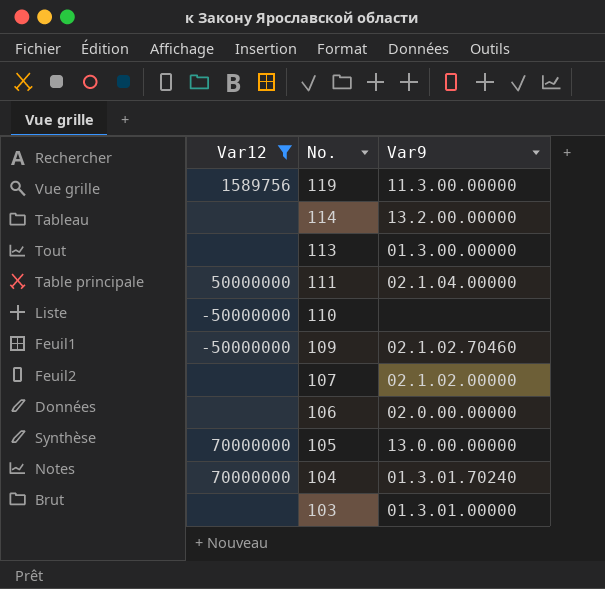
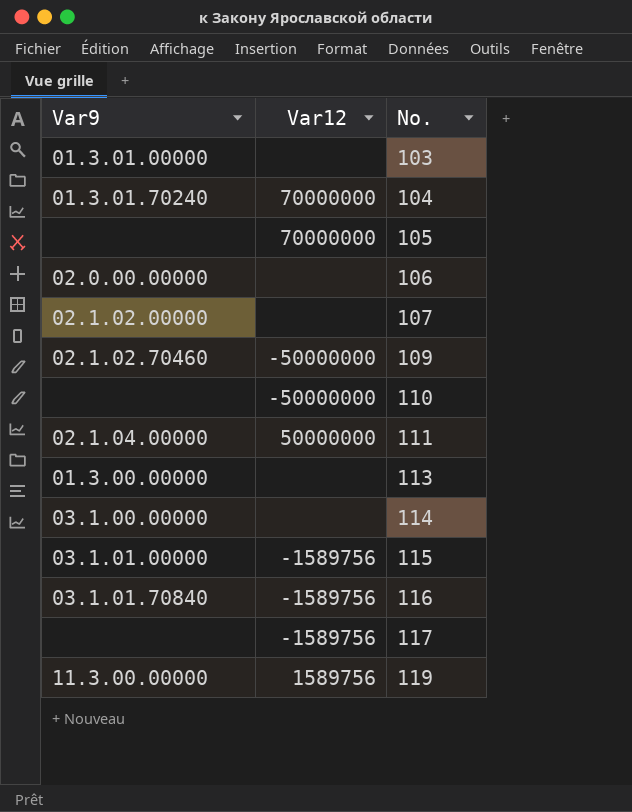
filter: Var12 != -1589756 -> none
row order: No. descending -> No. ascending
column Var9 | position: 3 -> 1
105 | Var9: 13.0.00.00000 -> none
114 | Var9: 13.2.00.00000 -> 03.1.00.00000

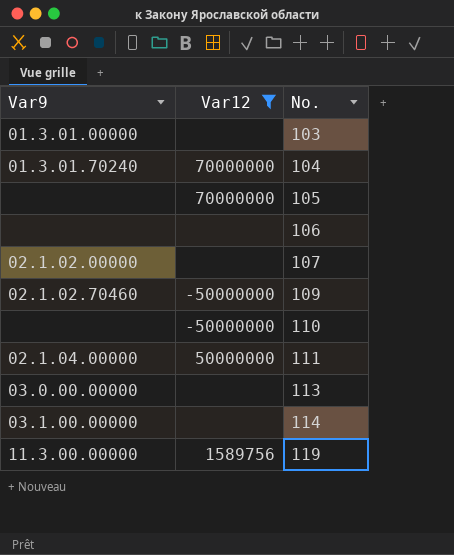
filter: none -> Var12 != -1589756
106 | Var9: 02.0.00.00000 -> none
113 | Var9: 01.3.00.00000 -> 03.0.00.00000

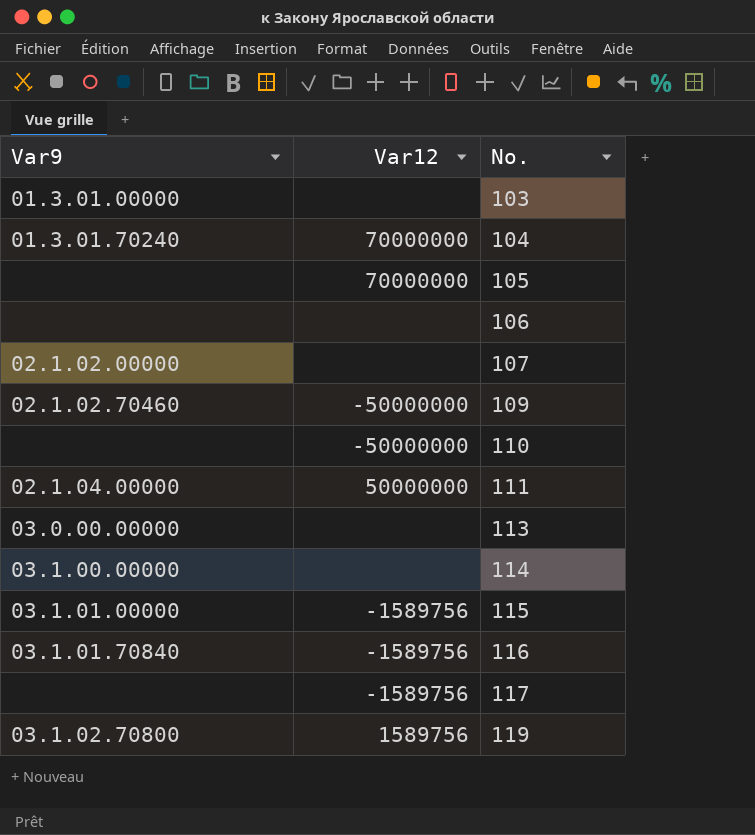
filter: Var12 != -1589756 -> none
119 | Var9: 11.3.00.00000 -> 03.1.02.70800

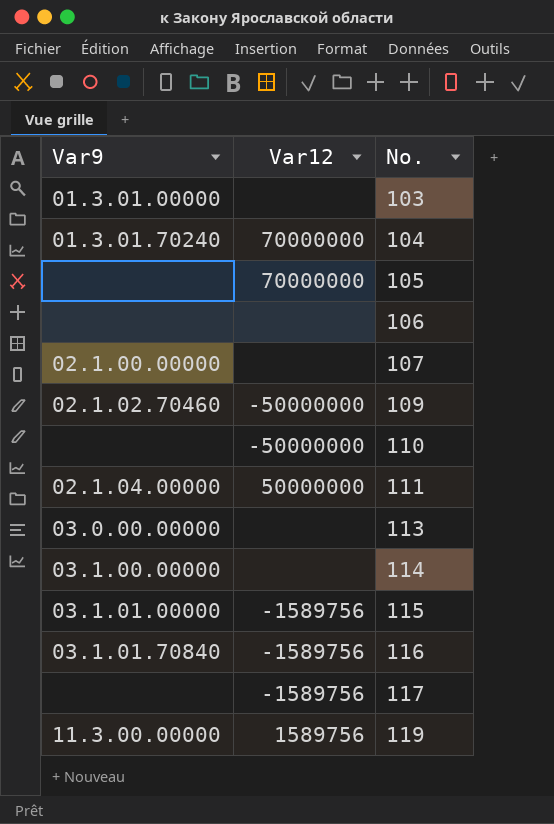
107 | Var9: 02.1.02.00000 -> 02.1.00.00000
119 | Var9: 03.1.02.70800 -> 11.3.00.00000

